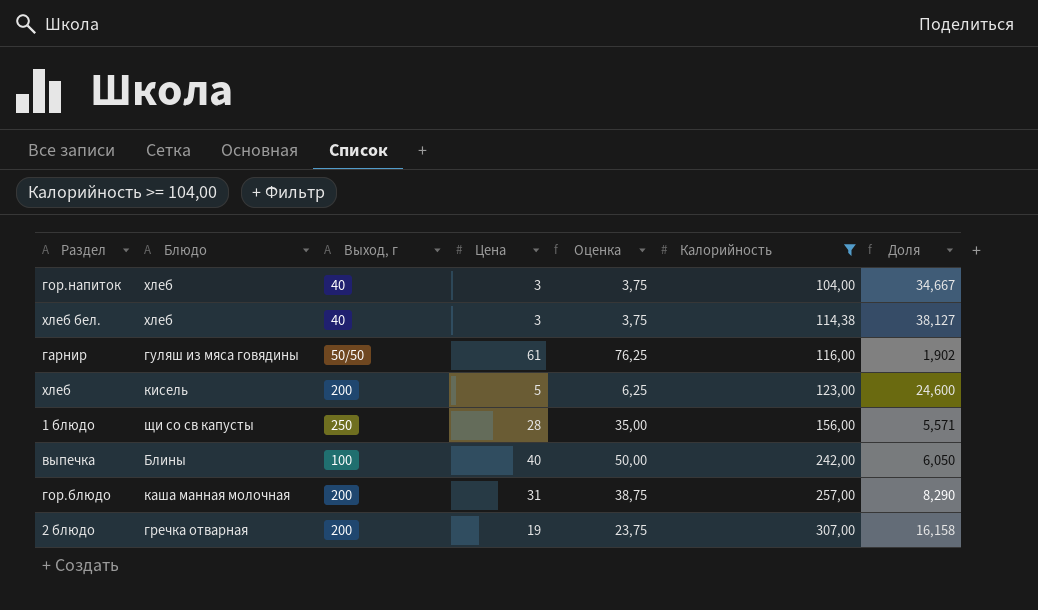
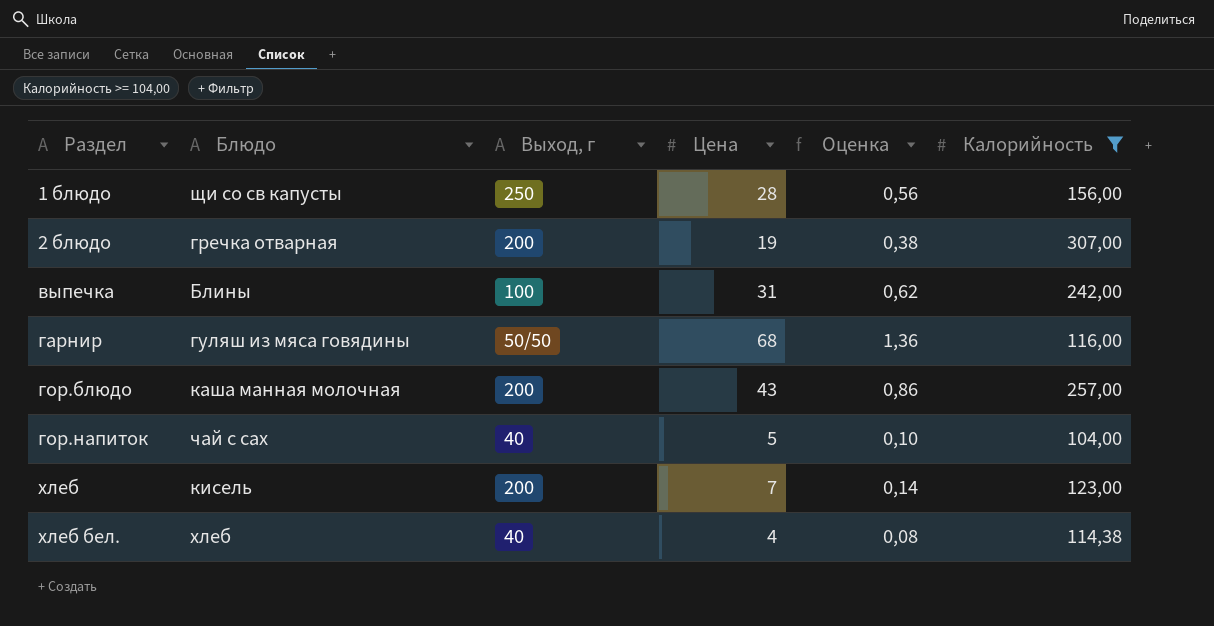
row order: Калорийность ascending -> Раздел ascending
column Доля | formula: [Калорийность] / [Цена] -> none
column Оценка | formula: [Цена] * 1,25 -> [Цена] * 0,02
выпечка | Цена: 40 -> 31
гарнир | Цена: 61 -> 68
гор.блюдо | Цена: 31 -> 43
гор.напиток | Блюдо: хлеб -> чай с сах
гор.напиток | Цена: 3 -> 5
хлеб | Цена: 5 -> 7
хлеб бел. | Цена: 3 -> 4

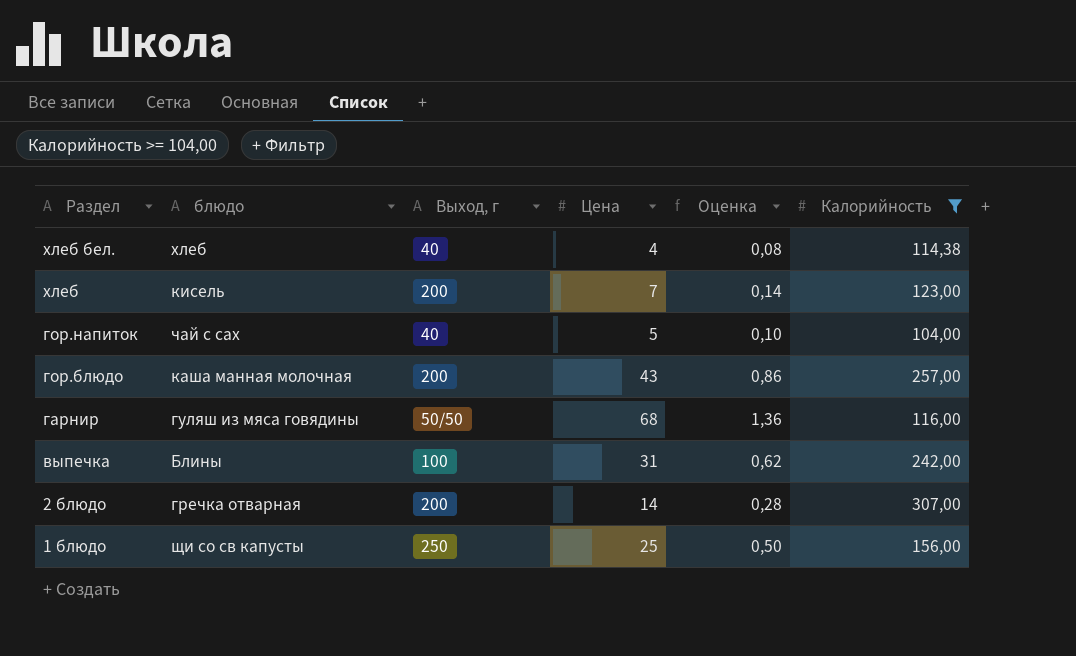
row order: Раздел ascending -> Раздел descending
column name: Блюдо -> блюдо
2 блюдо | Цена: 19 -> 14
2 блюдо | Оценка: 0,38 -> 0,28
1 блюдо | Цена: 28 -> 25
1 блюдо | Оценка: 0,56 -> 0,50

